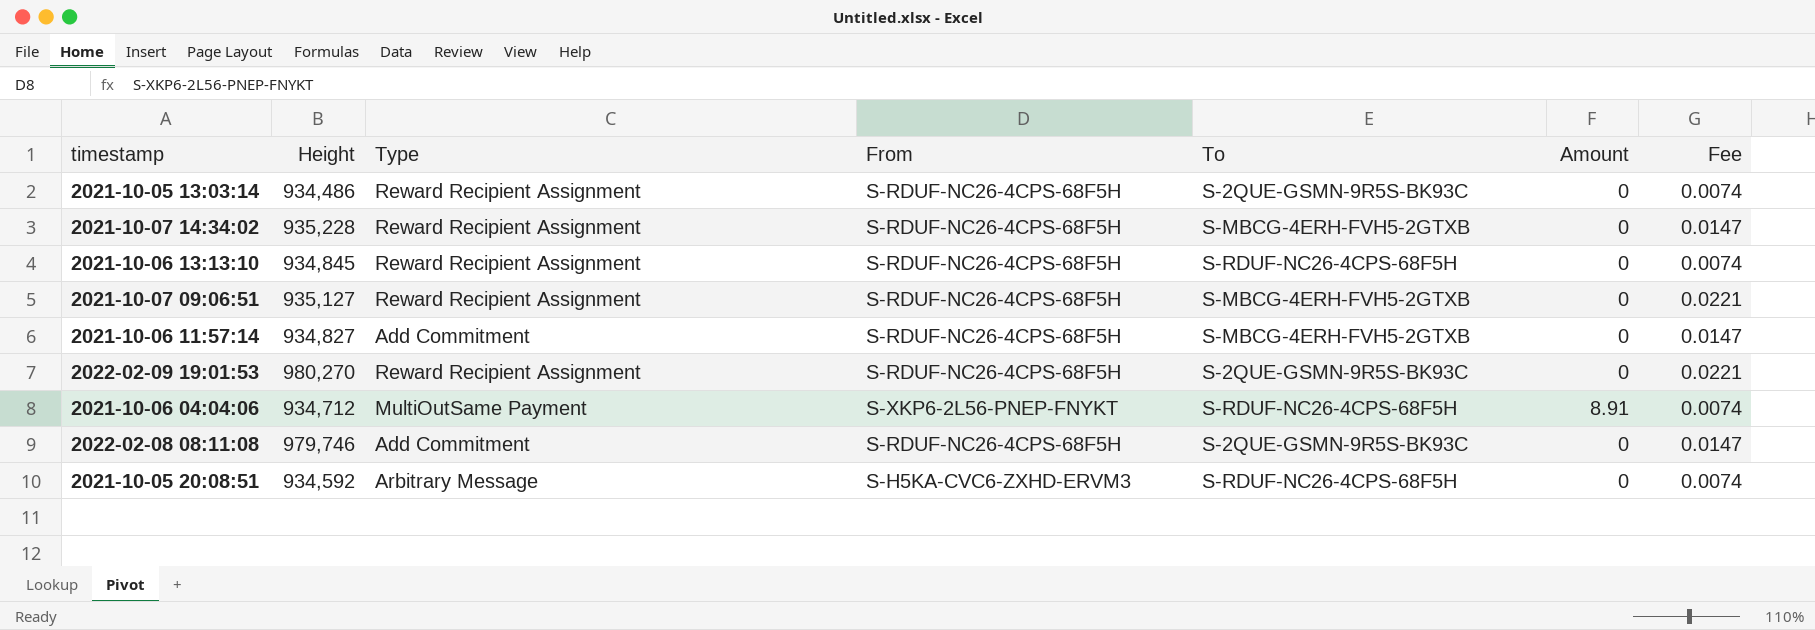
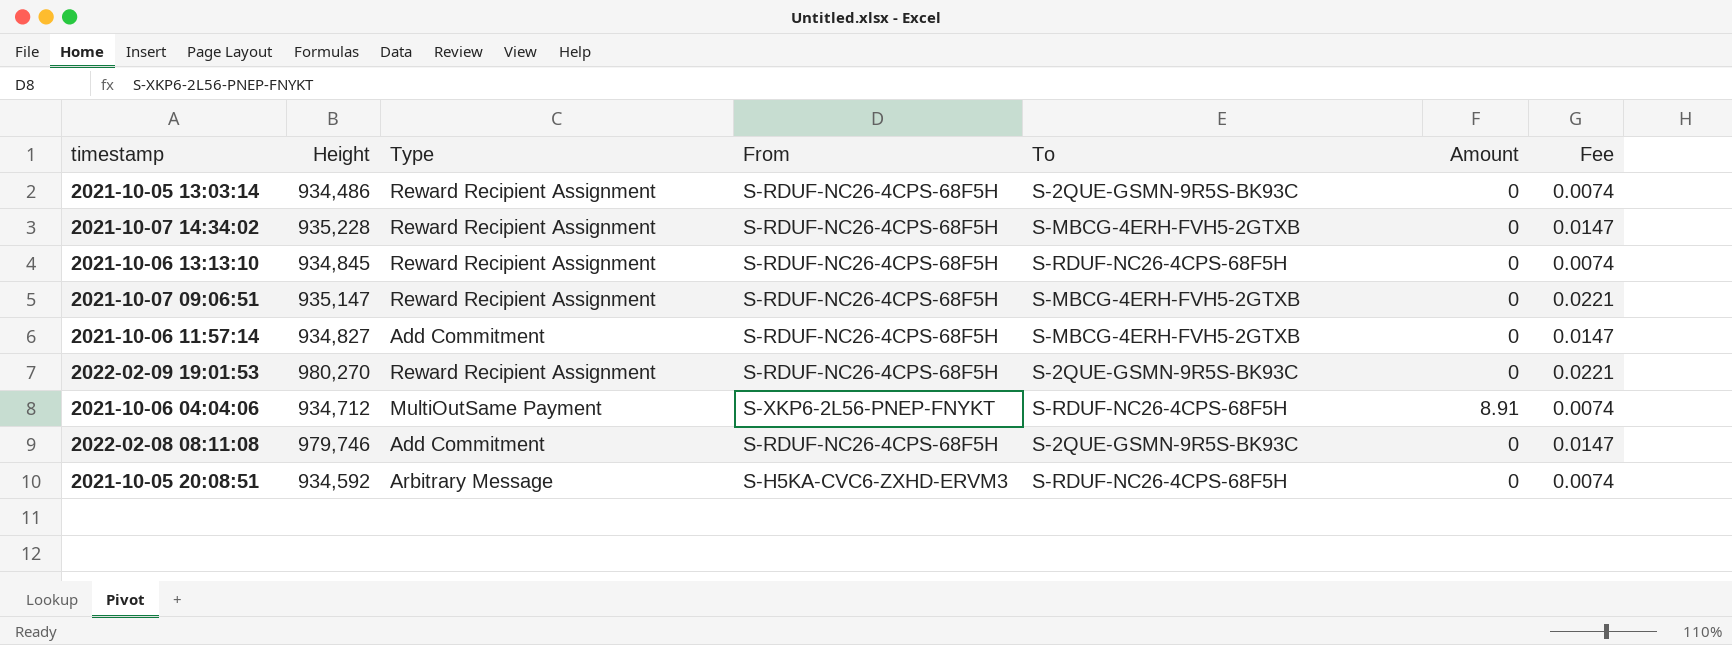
2021-10-07 09:06:51 | Height: 935,127 -> 935,147

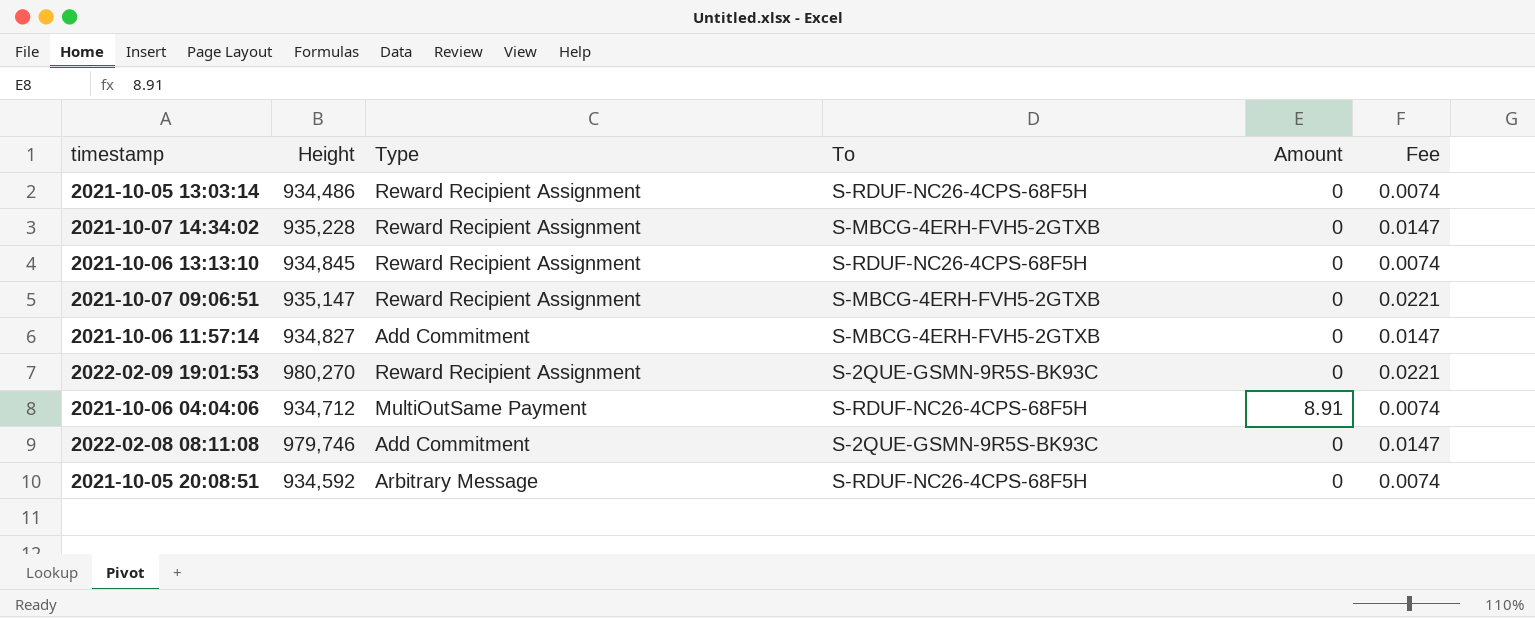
column From | position: 4 -> none
2021-10-05 13:03:14 | To: S-2QUE-GSMN-9R5S-BK93C -> S-RDUF-NC26-4CPS-68F5H

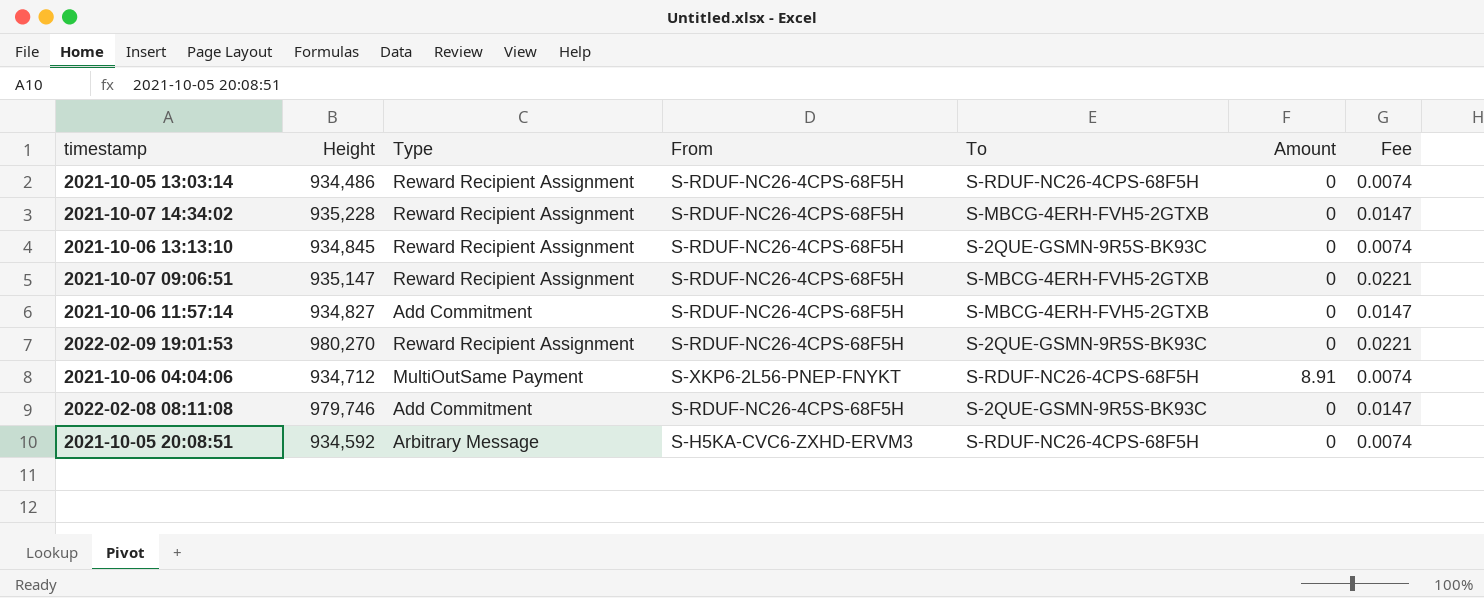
column From | position: none -> 4
2021-10-06 13:13:10 | To: S-RDUF-NC26-4CPS-68F5H -> S-2QUE-GSMN-9R5S-BK93C

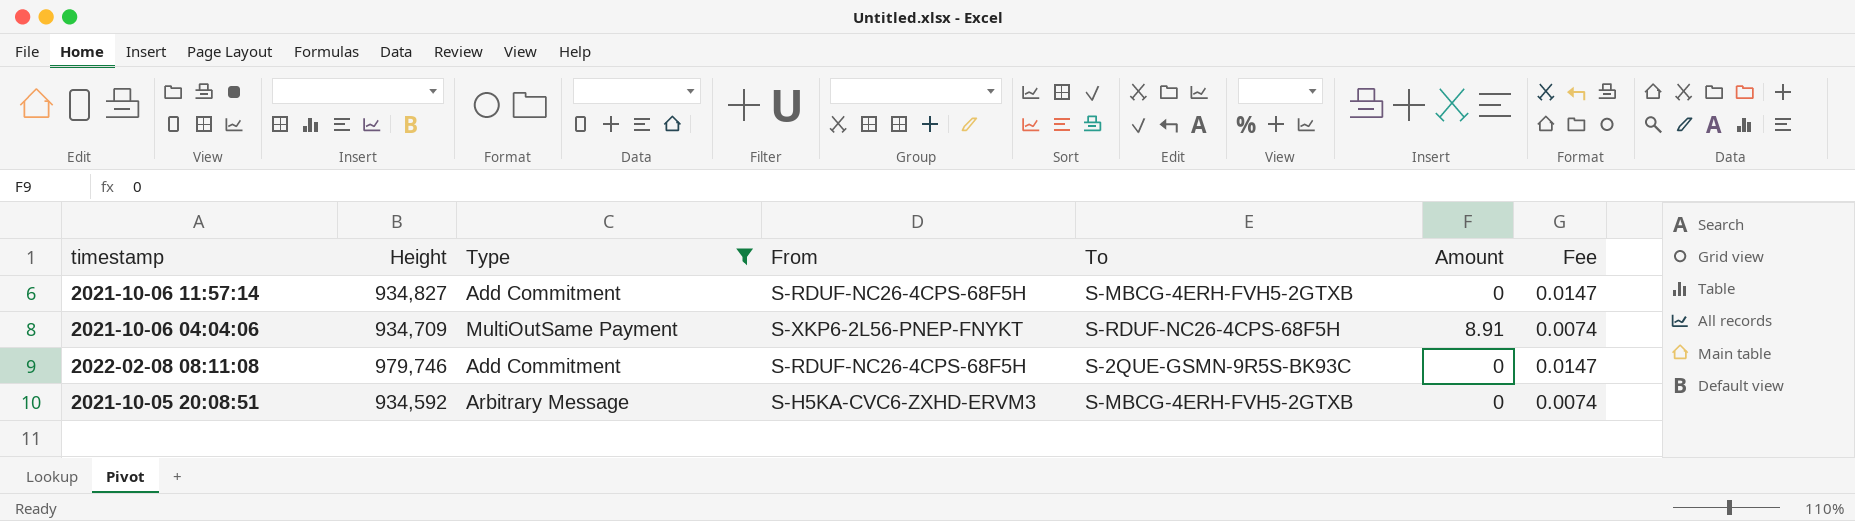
filter: none -> Type != Reward Recipient Assignment
2021-10-06 04:04:06 | Height: 934,712 -> 934,709
2021-10-05 20:08:51 | To: S-RDUF-NC26-4CPS-68F5H -> S-MBCG-4ERH-FVH5-2GTXB

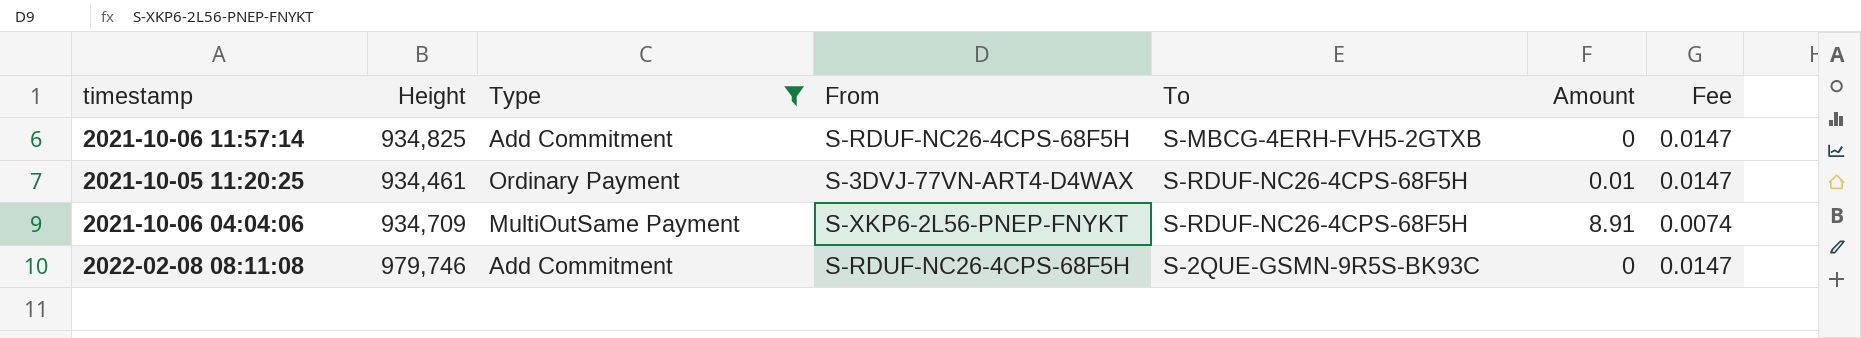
row 2021-10-05 20:08:51: 934,592 | Arbitrary Message | S-H5KA-CVC6-ZXHD-ERVM3 | S-MBCG-4ERH-FVH5-2GTXB | 0 | 0.0074 -> none
2021-10-06 11:57:14 | Height: 934,827 -> 934,825
row 2021-10-05 11:20:25: none -> 934,461 | Ordinary Payment | S-3DVJ-77VN-ART4-D4WAX | S-RDUF-NC26-4CPS-68F5H | 0.01 | 0.0147

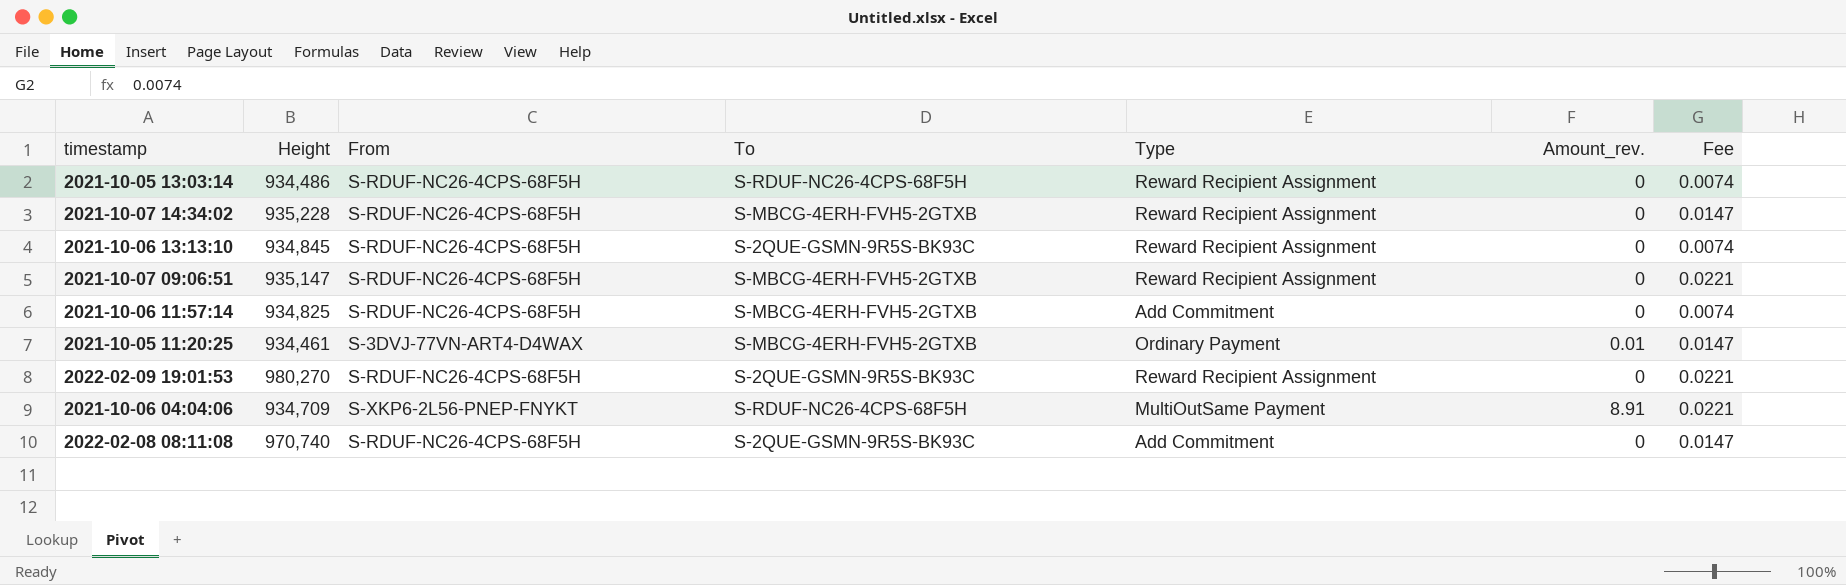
filter: Type != Reward Recipient Assignment -> none
column Type | position: 3 -> 5
column name: Amount -> Amount_rev.
2021-10-06 11:57:14 | Fee: 0.0147 -> 0.0074
2021-10-05 11:20:25 | To: S-RDUF-NC26-4CPS-68F5H -> S-MBCG-4ERH-FVH5-2GTXB
2021-10-06 04:04:06 | Fee: 0.0074 -> 0.0221
2022-02-08 08:11:08 | Height: 979,746 -> 970,740

